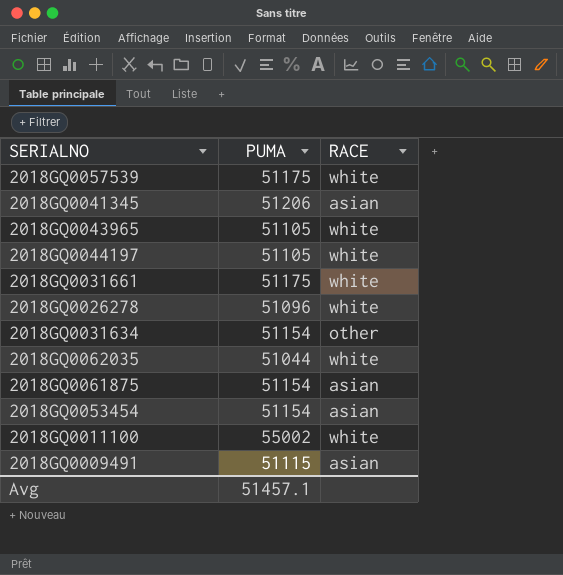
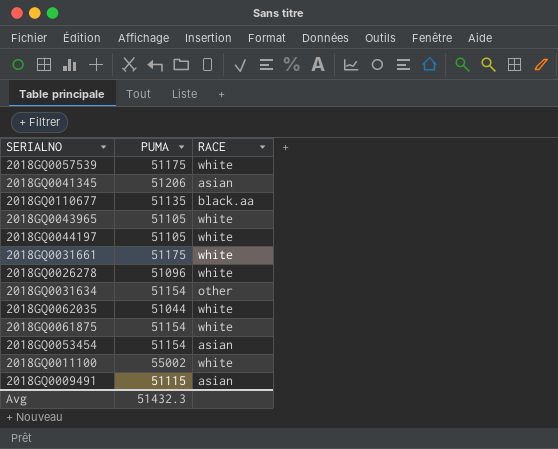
row 2018GQ0110677: none -> 51135 | black.aa
2018GQ0061875 | RACE: asian -> white
Avg | PUMA: 51457.1 -> 51432.3

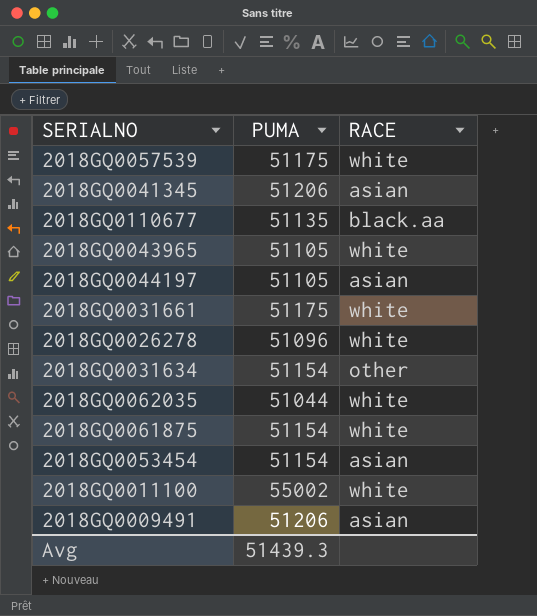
2018GQ0044197 | RACE: white -> asian
2018GQ0009491 | PUMA: 51115 -> 51206
Avg | PUMA: 51432.3 -> 51439.3

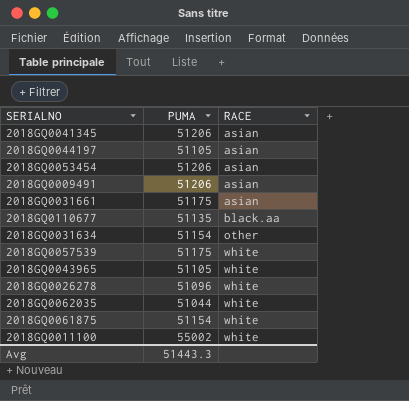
row order: none -> RACE ascending
2018GQ0053454 | PUMA: 51154 -> 51206
2018GQ0031661 | RACE: white -> asian
Avg | PUMA: 51439.3 -> 51443.3

